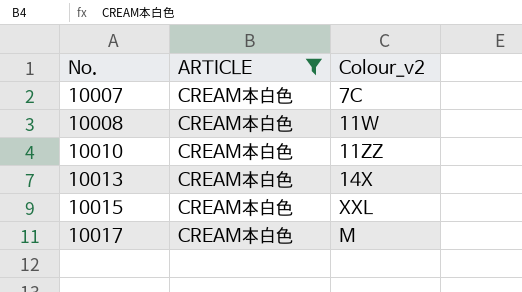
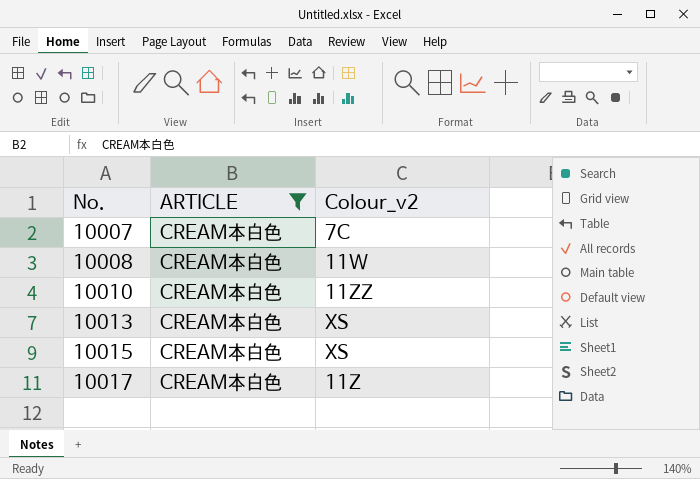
10013 | Colour_v2: 14X -> XS
10015 | Colour_v2: XXL -> XS
10017 | Colour_v2: M -> 11Z

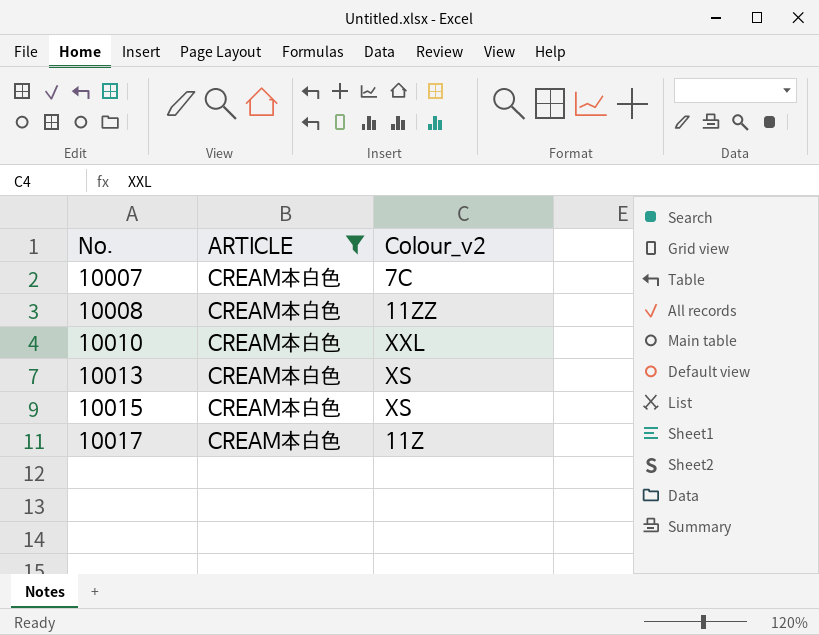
10008 | Colour_v2: 11W -> 11ZZ
10010 | Colour_v2: 11ZZ -> XXL

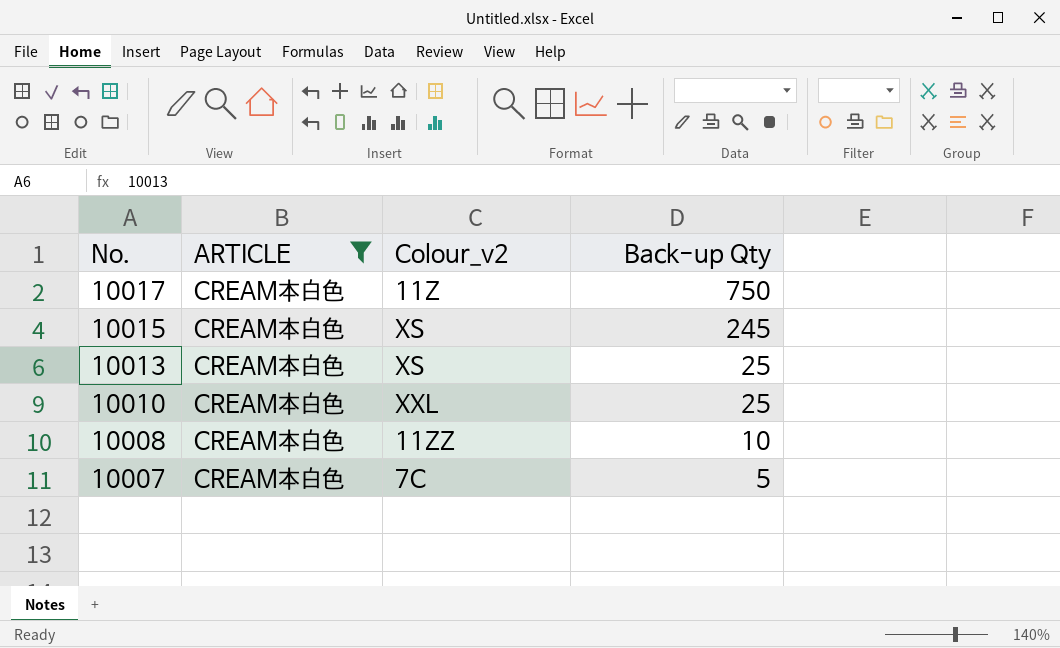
row order: No. ascending -> No. descending
column Back-up Qty | position: none -> 4

